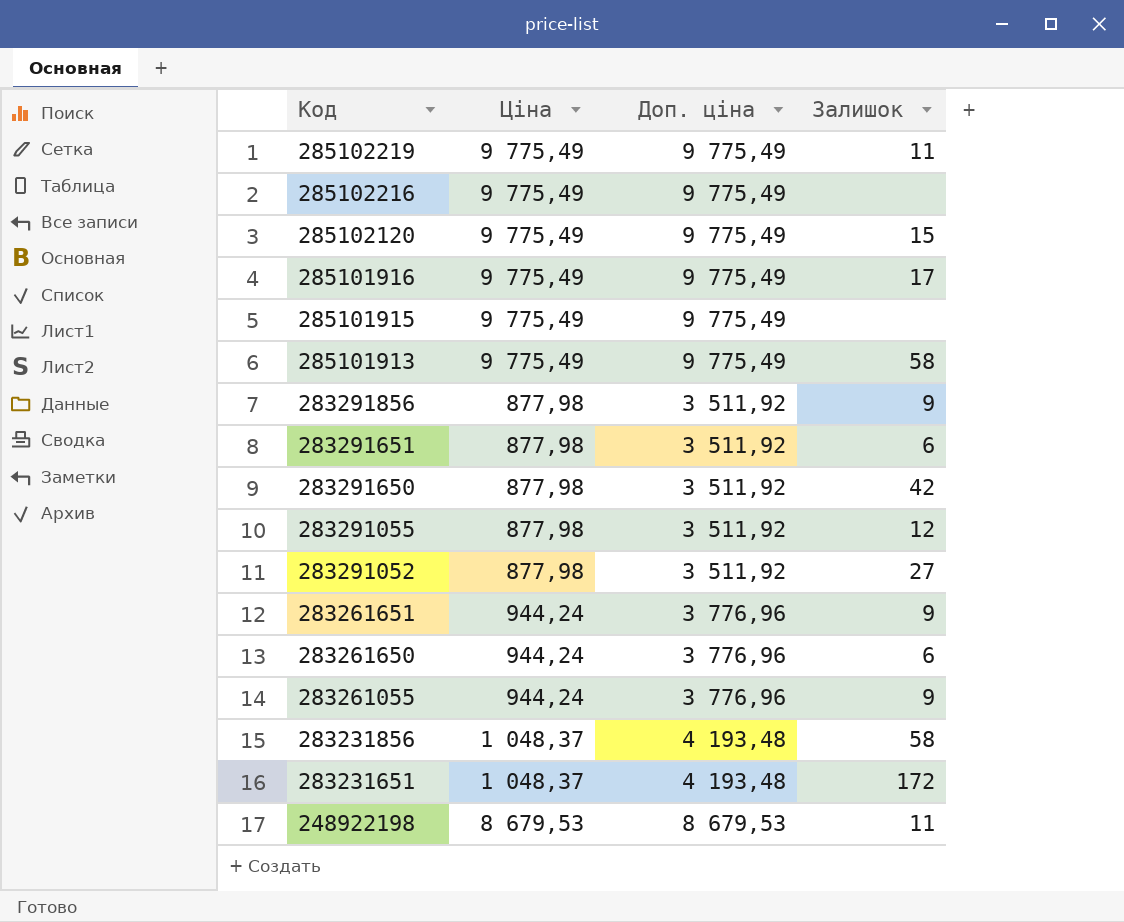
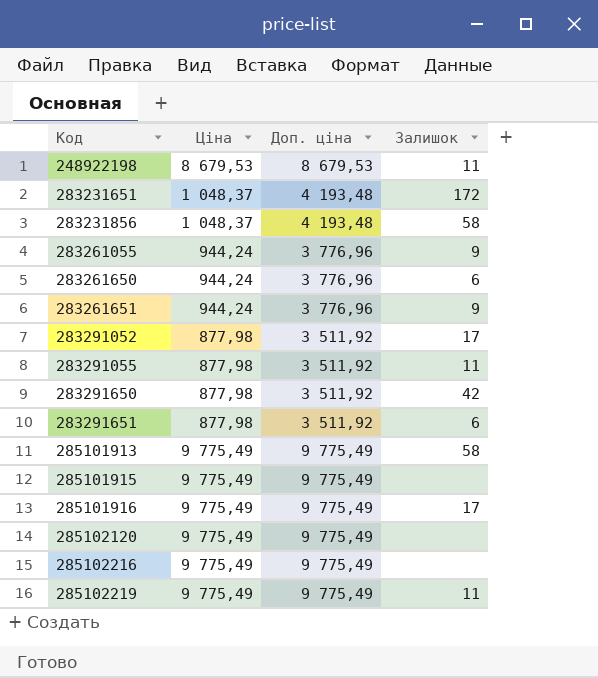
row order: Код descending -> Код ascending
row 283291856: 877,98 | 3 511,92 | 9 -> none
283291052 | Залишок: 27 -> 17
283291055 | Залишок: 12 -> 11
285102120 | Залишок: 15 -> none

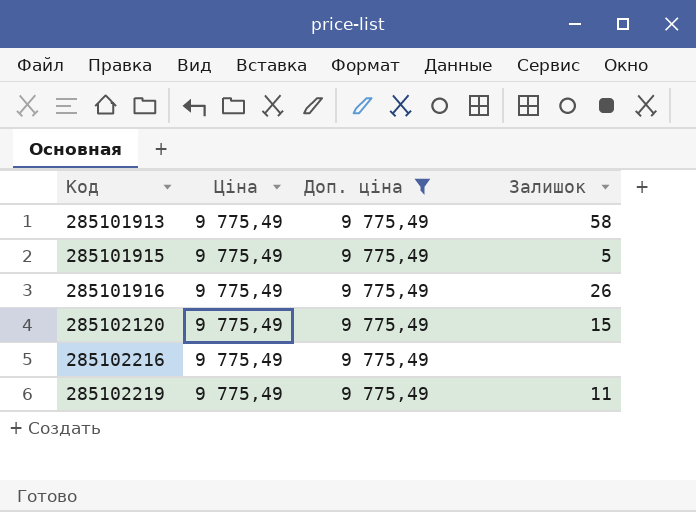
filter: none -> Доп. ціна = 9 775,49
285101915 | Залишок: none -> 5
285101916 | Залишок: 17 -> 26
285102120 | Залишок: none -> 15

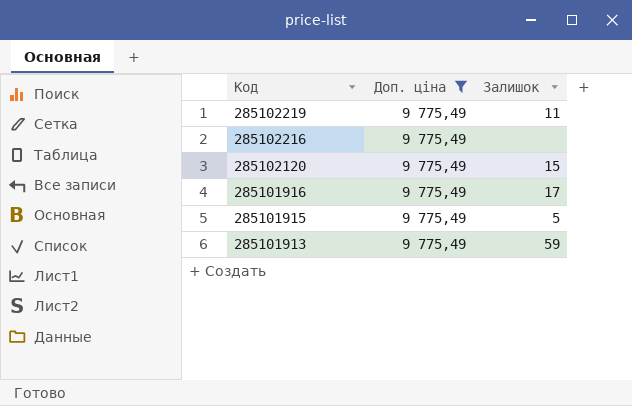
row order: Код ascending -> Код descending
column Ціна | position: 2 -> none
285101916 | Залишок: 26 -> 17
285101913 | Залишок: 58 -> 59

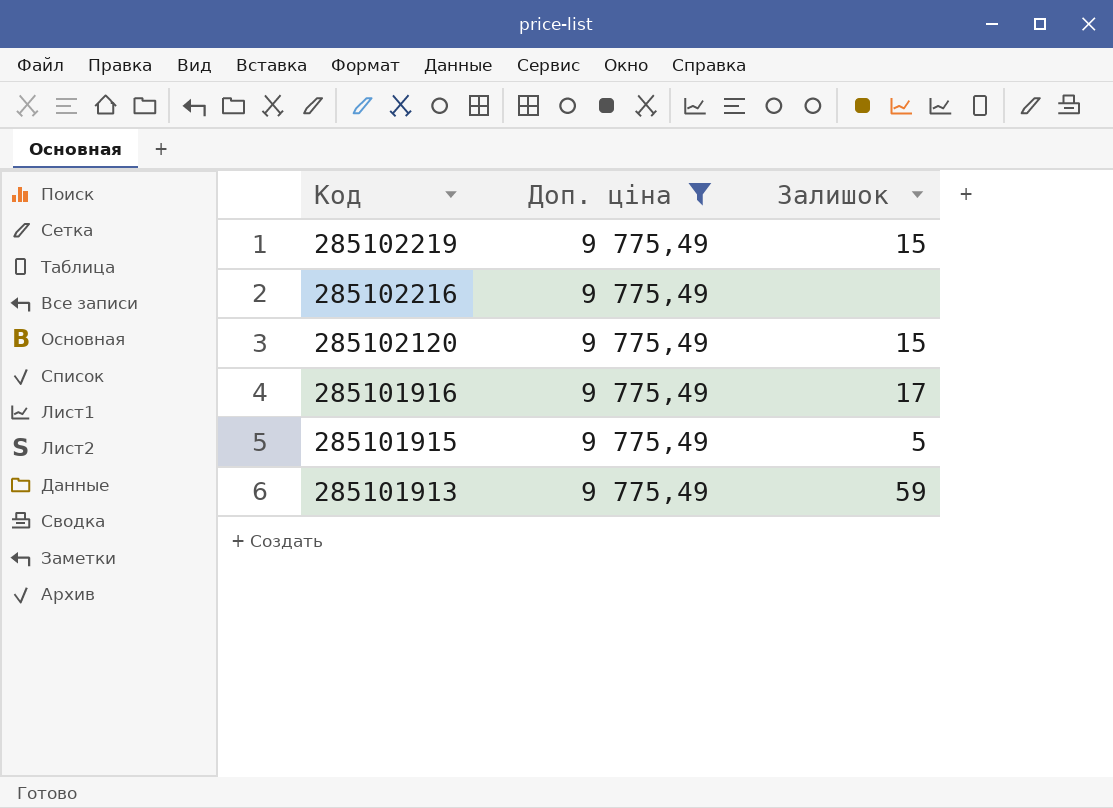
285102219 | Залишок: 11 -> 15

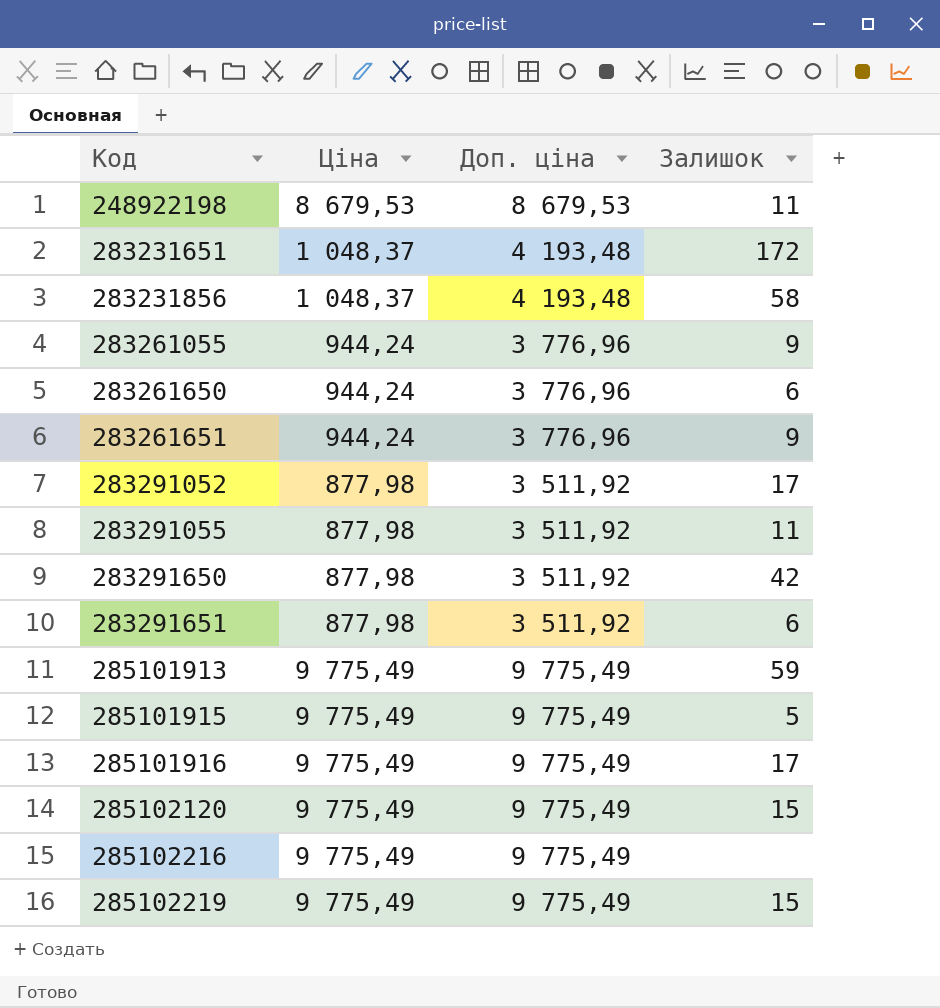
filter: Доп. ціна = 9 775,49 -> none
row order: Код descending -> Код ascending
column Ціна | position: none -> 2

